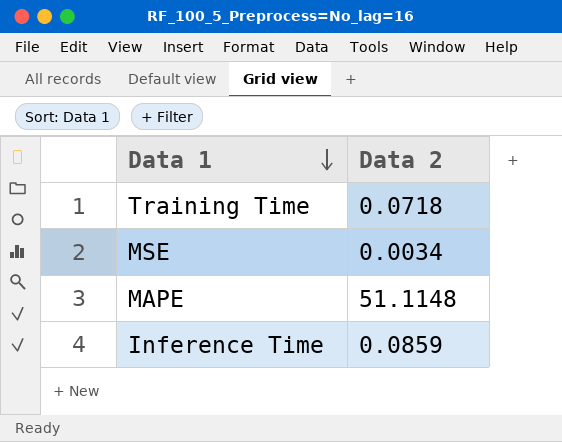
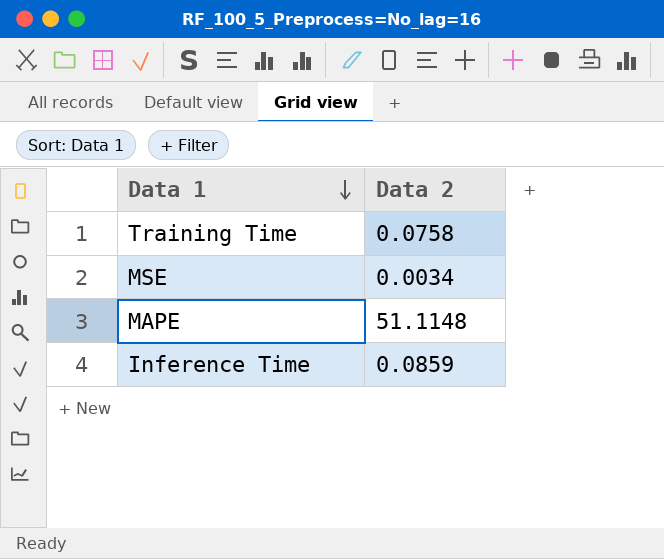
Training Time | Data 2: 0.0718 -> 0.0758

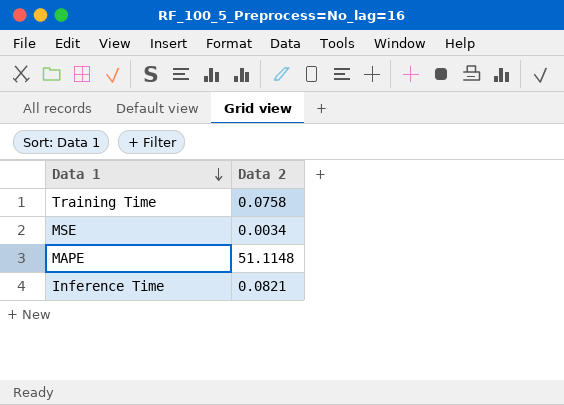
Inference Time | Data 2: 0.0859 -> 0.0821

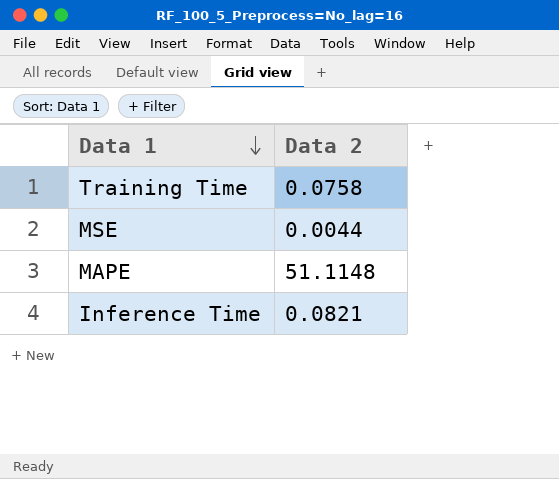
MSE | Data 2: 0.0034 -> 0.0044

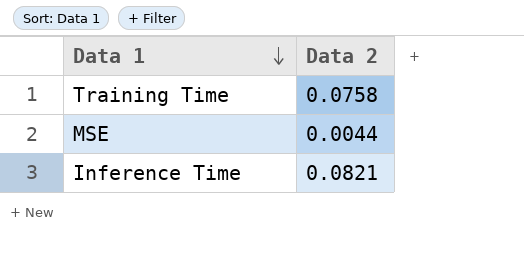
row MAPE: 51.1148 -> none

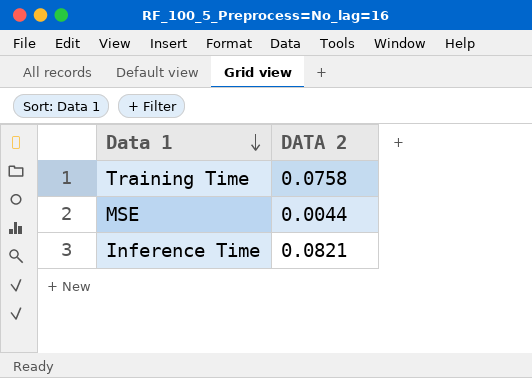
column name: Data 2 -> DATA 2

